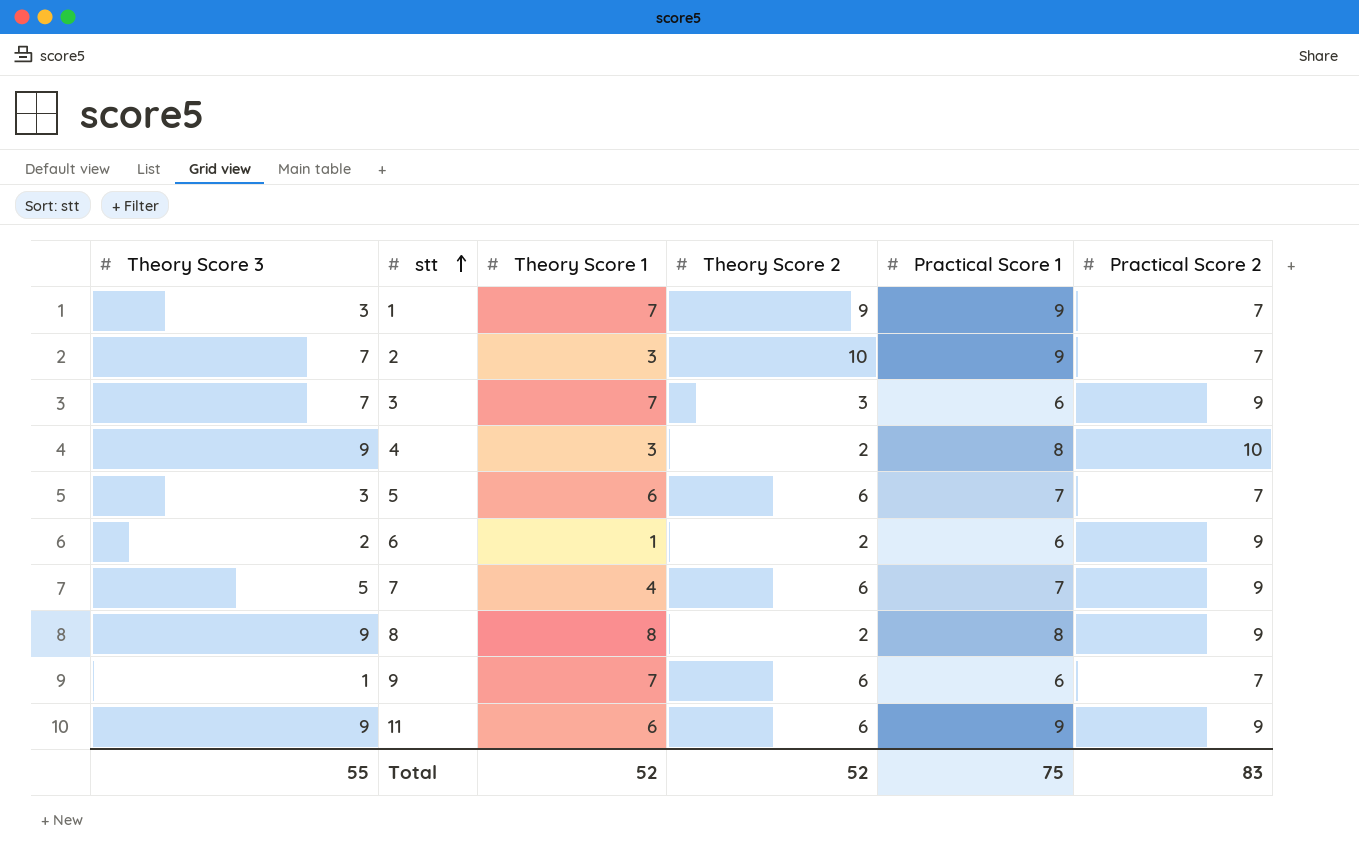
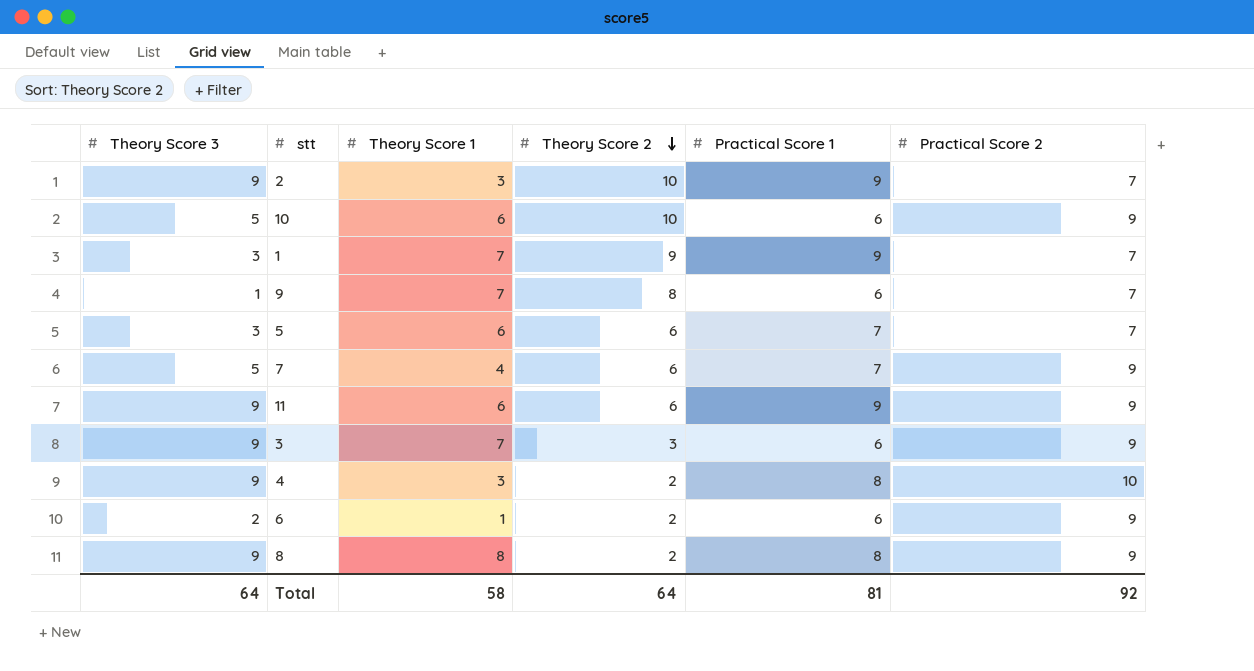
row order: stt ascending -> Theory Score 2 descending
2 | Theory Score 3: 7 -> 9
row 10: none -> 5 | 6 | 10 | 6 | 9
9 | Theory Score 2: 6 -> 8
3 | Theory Score 3: 7 -> 9
Total | Theory Score 3: 55 -> 64
Total | Theory Score 1: 52 -> 58
Total | Theory Score 2: 52 -> 64
Total | Practical Score 1: 75 -> 81
Total | Practical Score 2: 83 -> 92

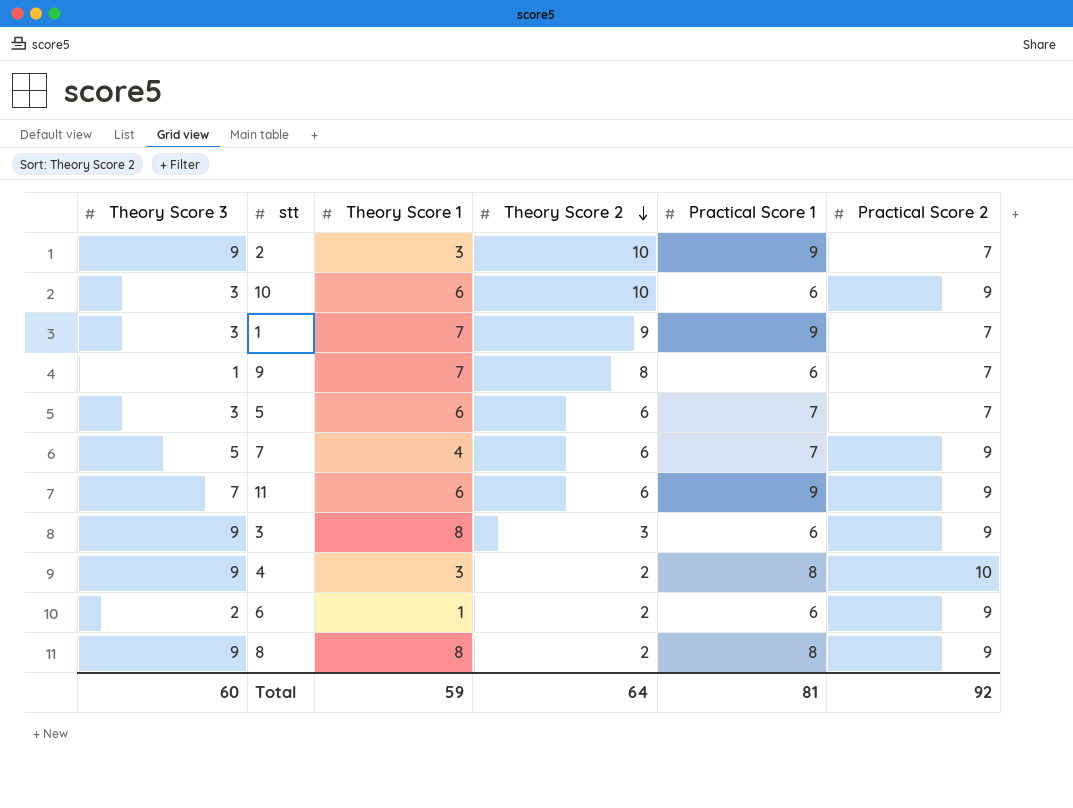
10 | Theory Score 3: 5 -> 3
11 | Theory Score 3: 9 -> 7
3 | Theory Score 1: 7 -> 8
Total | Theory Score 3: 64 -> 60
Total | Theory Score 1: 58 -> 59

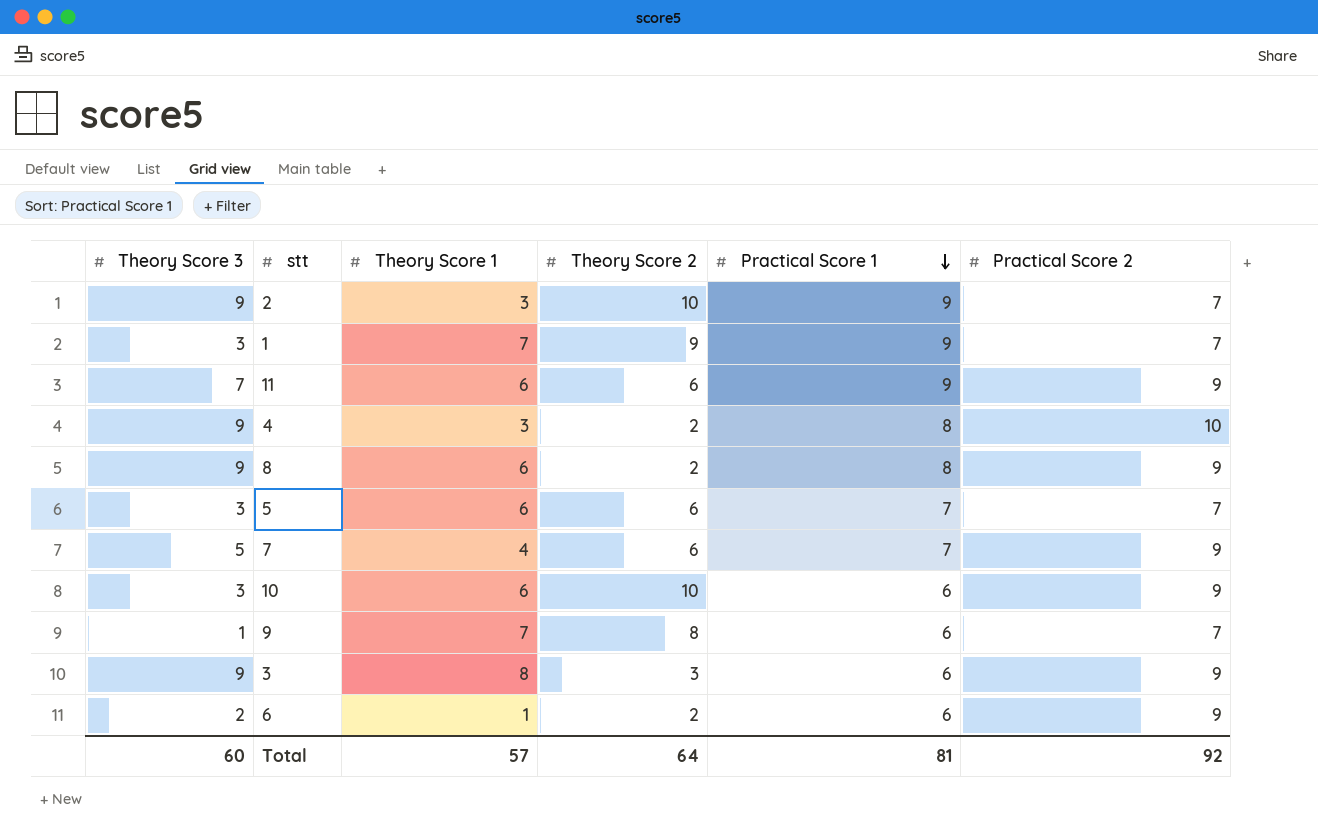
row order: Theory Score 2 descending -> Practical Score 1 descending
8 | Theory Score 1: 8 -> 6
Total | Theory Score 1: 59 -> 57

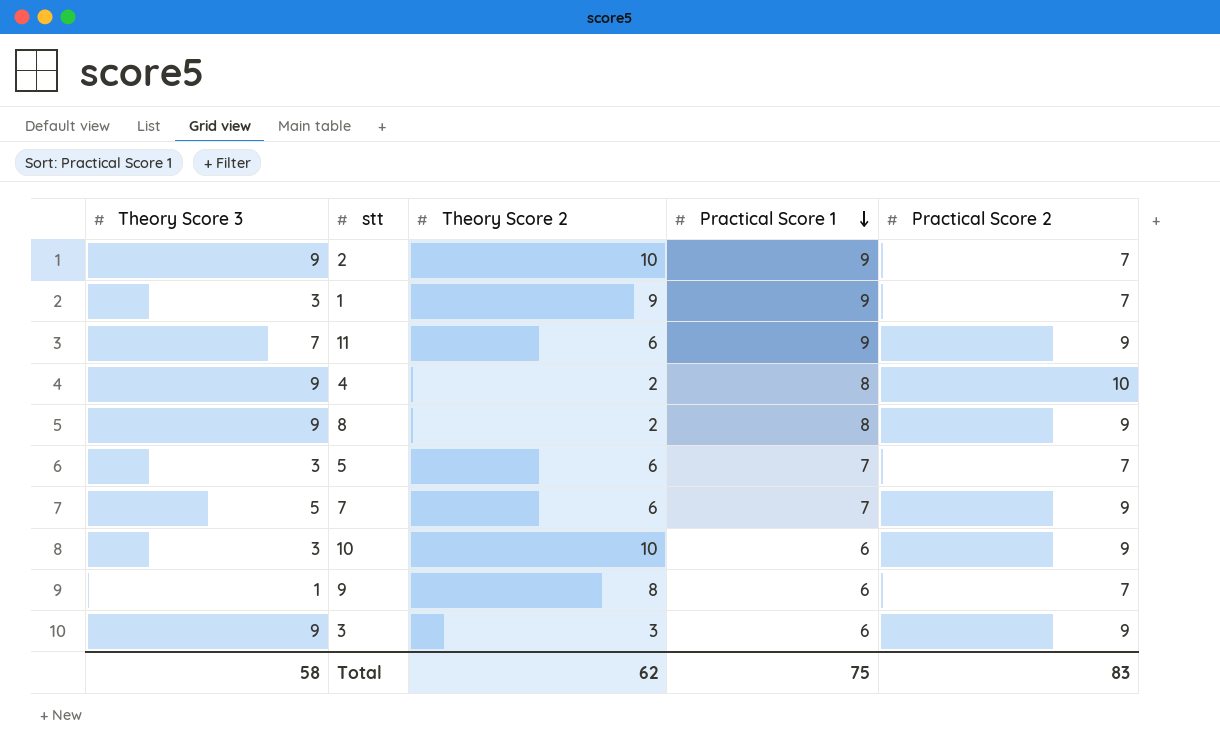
column Theory Score 1 | position: 3 -> none
row 6: 2 | 1 | 2 | 6 | 9 -> none
Total | Theory Score 3: 60 -> 58
Total | Theory Score 2: 64 -> 62
Total | Practical Score 1: 81 -> 75
Total | Practical Score 2: 92 -> 83

